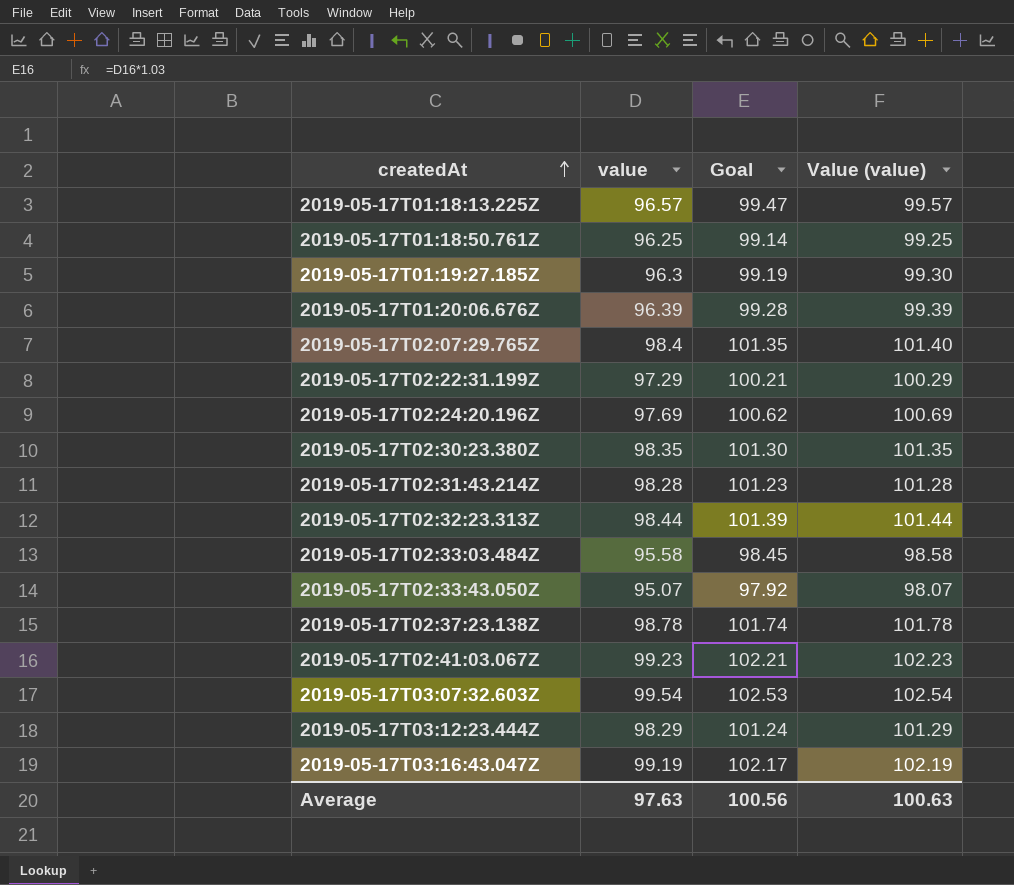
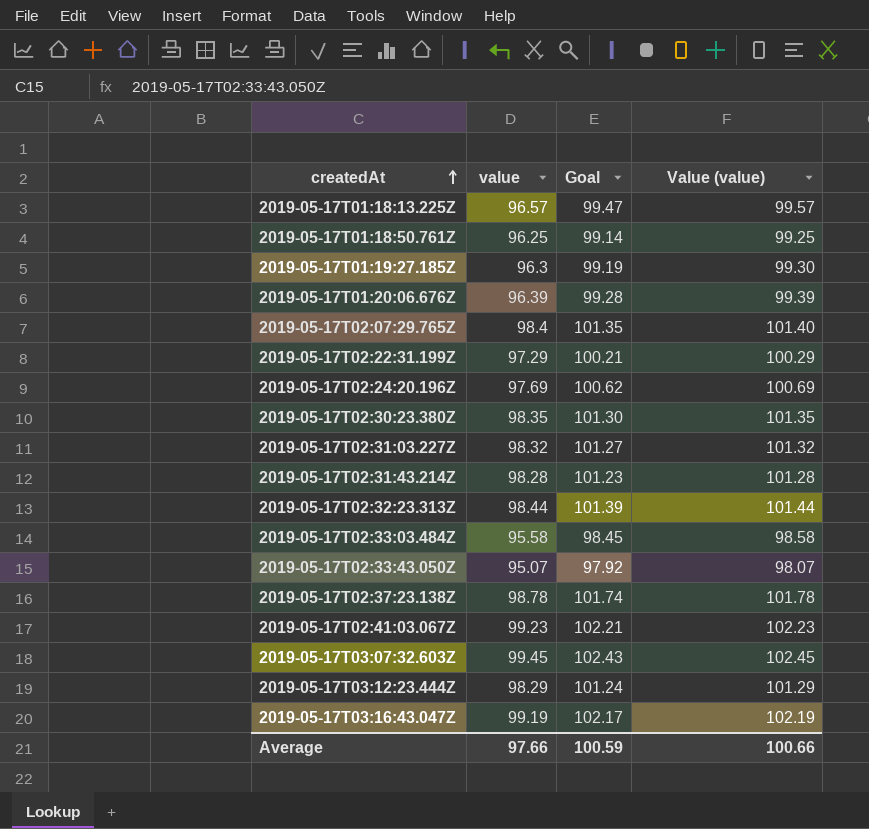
row 2019-05-17T02:31:03.227Z: none -> 98.32 | 101.27 | 101.32
2019-05-17T03:07:32.603Z | value: 99.54 -> 99.45
2019-05-17T03:07:32.603Z | Goal: 102.53 -> 102.43
2019-05-17T03:07:32.603Z | Value (value): 102.54 -> 102.45
Average | value: 97.63 -> 97.66
Average | Goal: 100.56 -> 100.59
Average | Value (value): 100.63 -> 100.66

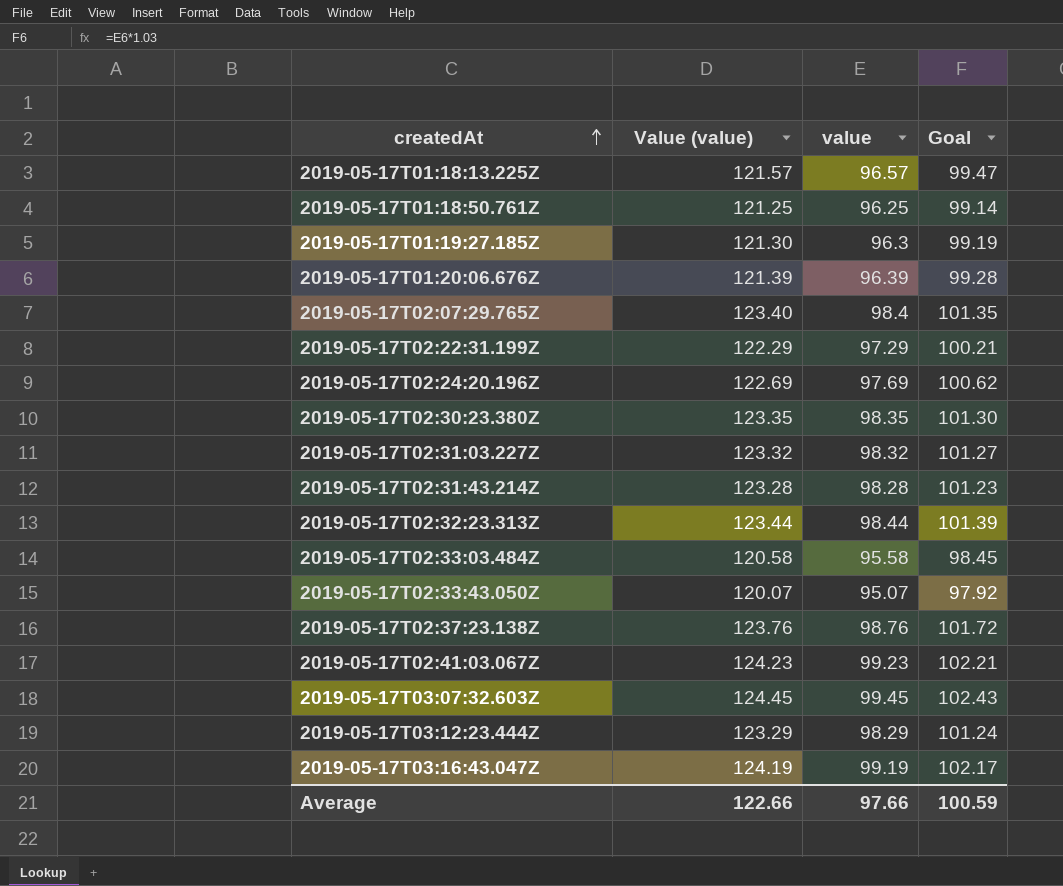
column Value (value) | formula: [value] + 3 -> [value] + 25
column Value (value) | position: 4 -> 2
2019-05-17T02:37:23.138Z | value: 98.78 -> 98.76
2019-05-17T02:37:23.138Z | Goal: 101.74 -> 101.72
Average | Value (value): 100.66 -> 122.66

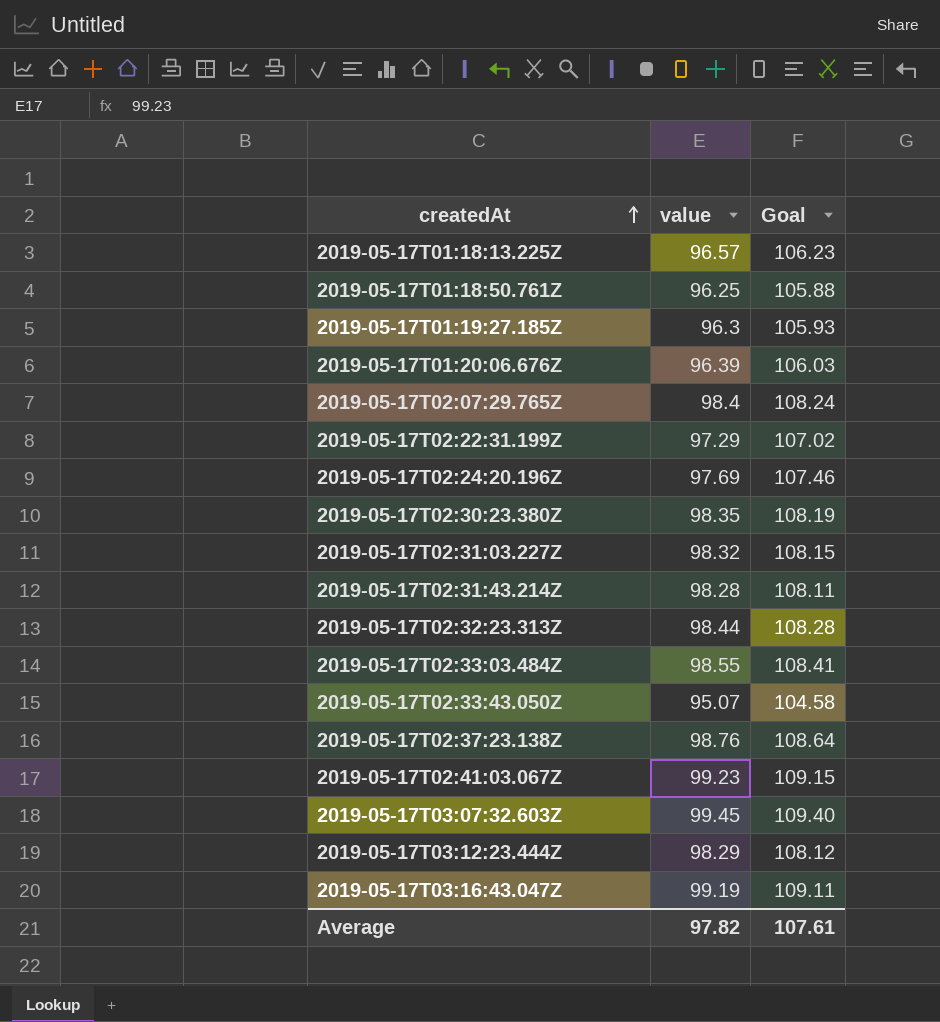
column Value (value) | formula: [value] + 25 -> none
column Goal | formula: [value] * 1.03 -> [value] * 1.1
2019-05-17T02:33:03.484Z | value: 95.58 -> 98.55
Average | value: 97.66 -> 97.82
Average | Goal: 100.59 -> 107.61

